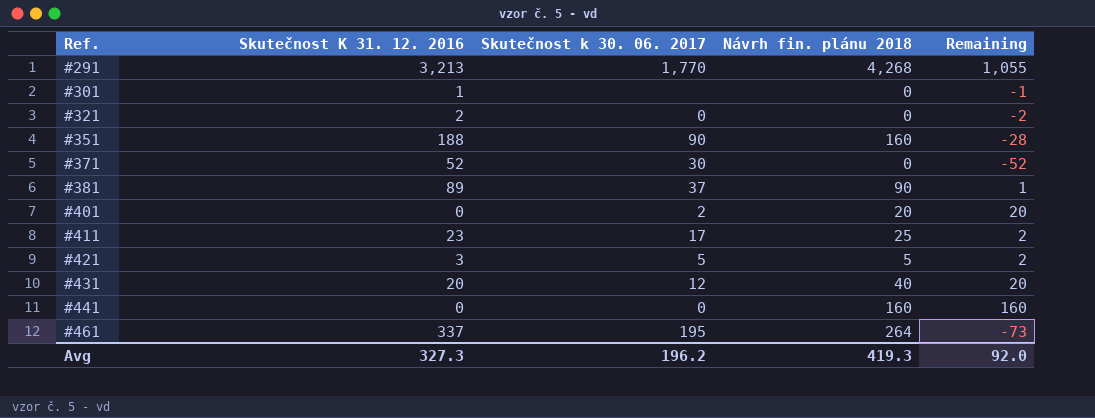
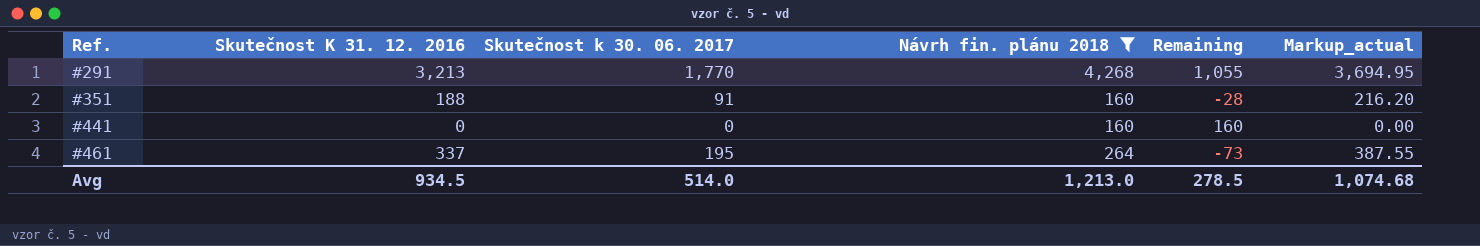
filter: none -> Návrh fin. plánu 2018 >= 160
column Markup_actual | formula: none -> [Skutečnost K 31. 12. 2016] * 1.15
#351 | Skutečnost k 30. 06. 2017: 90 -> 91
Avg | Skutečnost K 31. 12. 2016: 327.3 -> 934.5
Avg | Skutečnost k 30. 06. 2017: 196.2 -> 514.0
Avg | Návrh fin. plánu 2018: 419.3 -> 1,213.0
Avg | Remaining: 92.0 -> 278.5

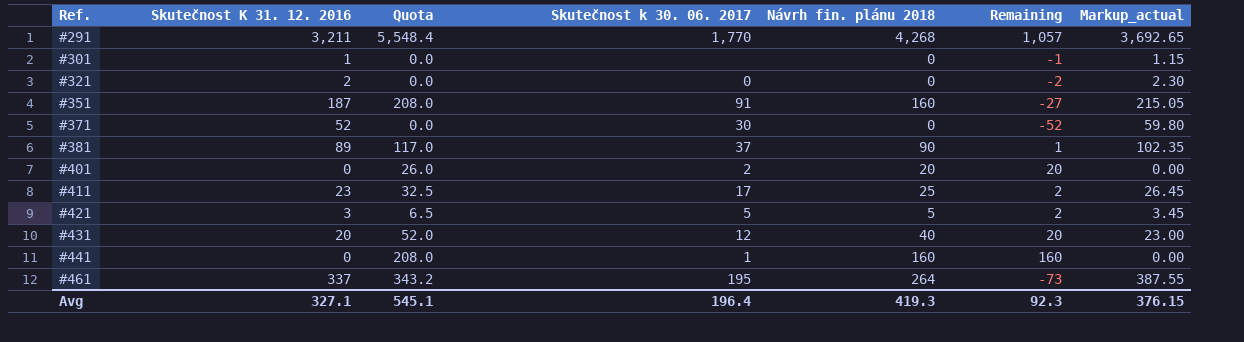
filter: Návrh fin. plánu 2018 >= 160 -> none
column Quota | formula: none -> [Návrh fin. plánu 2018] * 1.3
#291 | Skutečnost K 31. 12. 2016: 3,213 -> 3,211
#291 | Remaining: 1,055 -> 1,057
#291 | Markup_actual: 3,694.95 -> 3,692.65
#351 | Skutečnost K 31. 12. 2016: 188 -> 187
#351 | Remaining: -28 -> -27
#351 | Markup_actual: 216.20 -> 215.05
#441 | Skutečnost k 30. 06. 2017: 0 -> 1
Avg | Skutečnost K 31. 12. 2016: 934.5 -> 327.1
Avg | Skutečnost k 30. 06. 2017: 514.0 -> 196.4
Avg | Návrh fin. plánu 2018: 1,213.0 -> 419.3
Avg | Remaining: 278.5 -> 92.3
Avg | Markup_actual: 1,074.68 -> 376.15

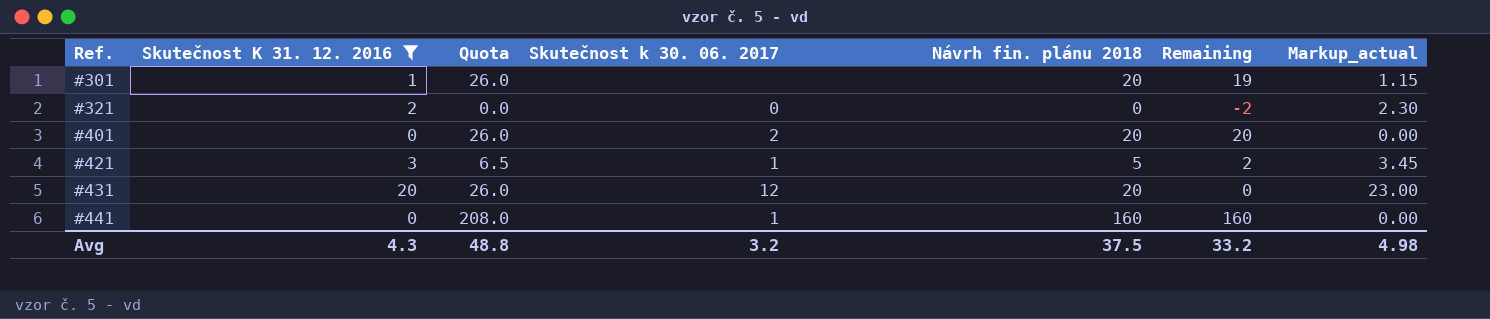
filter: none -> Skutečnost K 31. 12. 2016 <= 20
#301 | Quota: 0.0 -> 26.0
#301 | Návrh fin. plánu 2018: 0 -> 20
#301 | Remaining: -1 -> 19
#421 | Skutečnost k 30. 06. 2017: 5 -> 1
#431 | Quota: 52.0 -> 26.0
#431 | Návrh fin. plánu 2018: 40 -> 20
#431 | Remaining: 20 -> 0
Avg | Skutečnost K 31. 12. 2016: 327.1 -> 4.3
Avg | Quota: 545.1 -> 48.8
Avg | Skutečnost k 30. 06. 2017: 196.4 -> 3.2
Avg | Návrh fin. plánu 2018: 419.3 -> 37.5
Avg | Remaining: 92.3 -> 33.2
Avg | Markup_actual: 376.15 -> 4.98

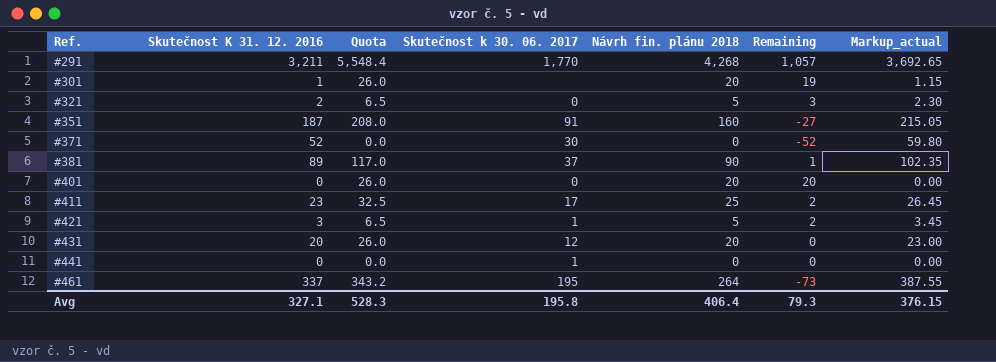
filter: Skutečnost K 31. 12. 2016 <= 20 -> none
#321 | Quota: 0.0 -> 6.5
#321 | Návrh fin. plánu 2018: 0 -> 5
#321 | Remaining: -2 -> 3
#401 | Skutečnost k 30. 06. 2017: 2 -> 0
#441 | Quota: 208.0 -> 0.0
#441 | Návrh fin. plánu 2018: 160 -> 0
#441 | Remaining: 160 -> 0
Avg | Skutečnost K 31. 12. 2016: 4.3 -> 327.1
Avg | Quota: 48.8 -> 528.3
Avg | Skutečnost k 30. 06. 2017: 3.2 -> 195.8
Avg | Návrh fin. plánu 2018: 37.5 -> 406.4
Avg | Remaining: 33.2 -> 79.3
Avg | Markup_actual: 4.98 -> 376.15

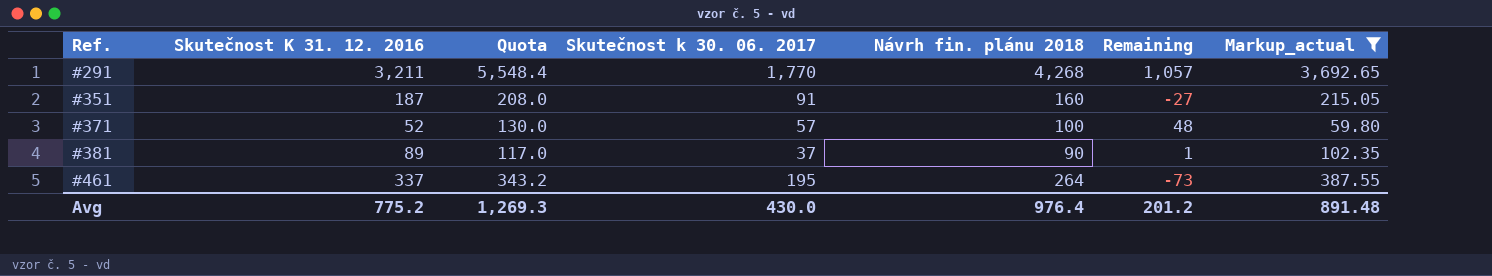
filter: none -> Markup_actual >= 59.80
#371 | Quota: 0.0 -> 130.0
#371 | Skutečnost k 30. 06. 2017: 30 -> 57
#371 | Návrh fin. plánu 2018: 0 -> 100
#371 | Remaining: -52 -> 48
Avg | Skutečnost K 31. 12. 2016: 327.1 -> 775.2
Avg | Quota: 528.3 -> 1,269.3
Avg | Skutečnost k 30. 06. 2017: 195.8 -> 430.0
Avg | Návrh fin. plánu 2018: 406.4 -> 976.4
Avg | Remaining: 79.3 -> 201.2
Avg | Markup_actual: 376.15 -> 891.48

